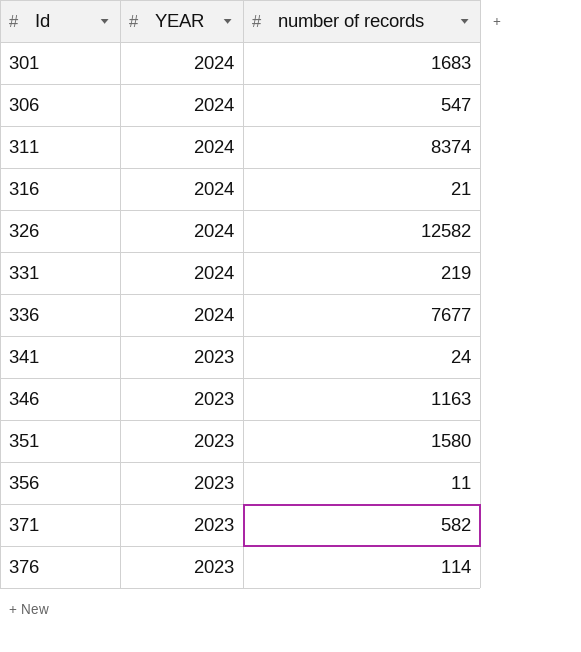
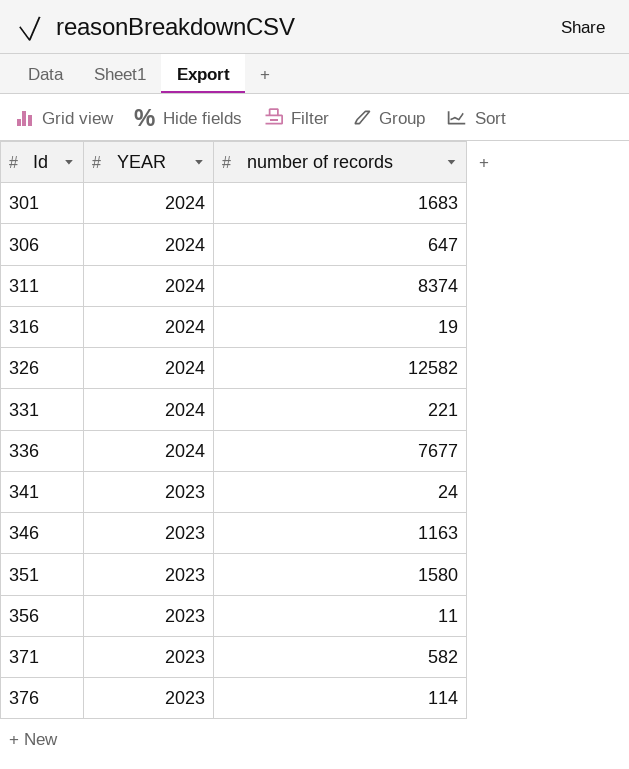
306 | number of records: 547 -> 647
316 | number of records: 21 -> 19
331 | number of records: 219 -> 221

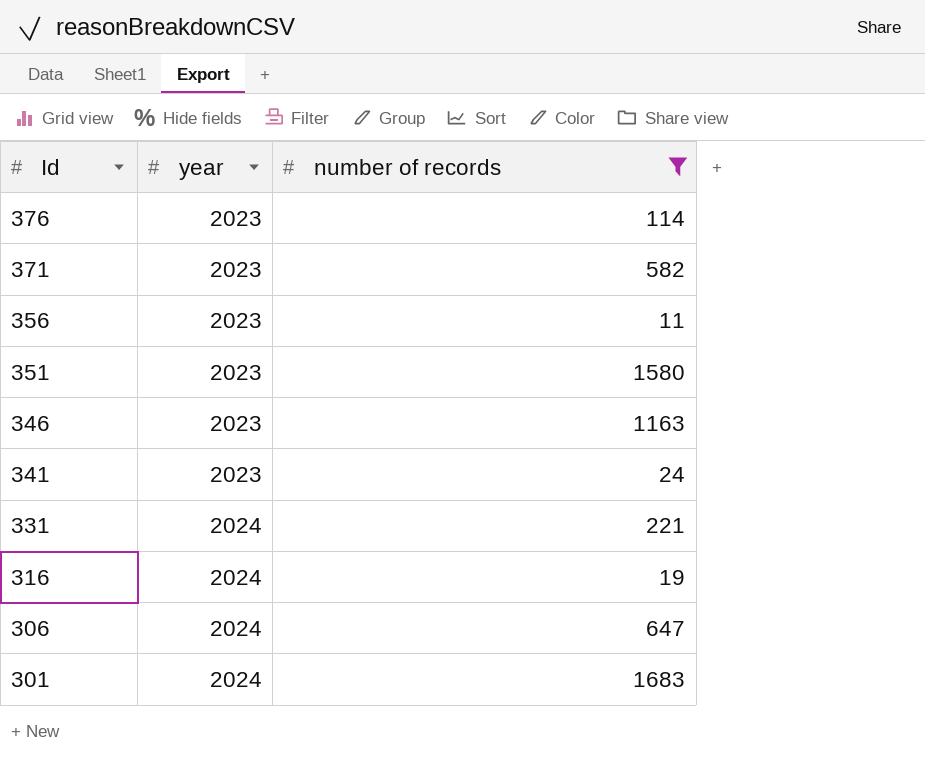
filter: none -> number of records <= 1683
row order: Id ascending -> Id descending
column name: YEAR -> year

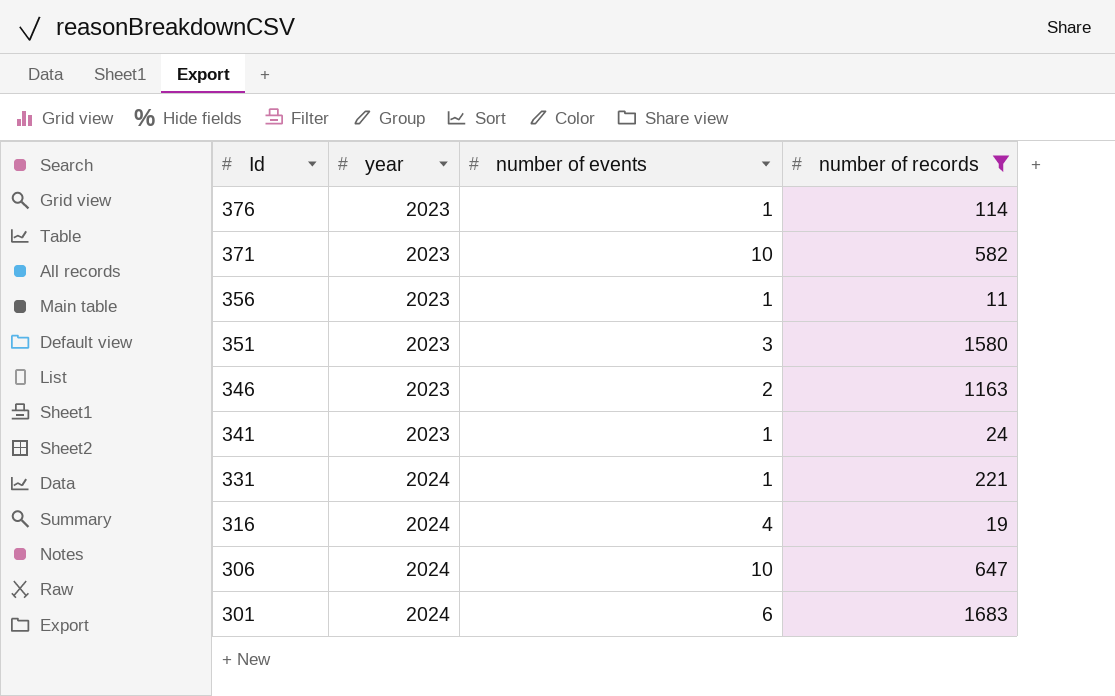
column number of events | position: none -> 3

